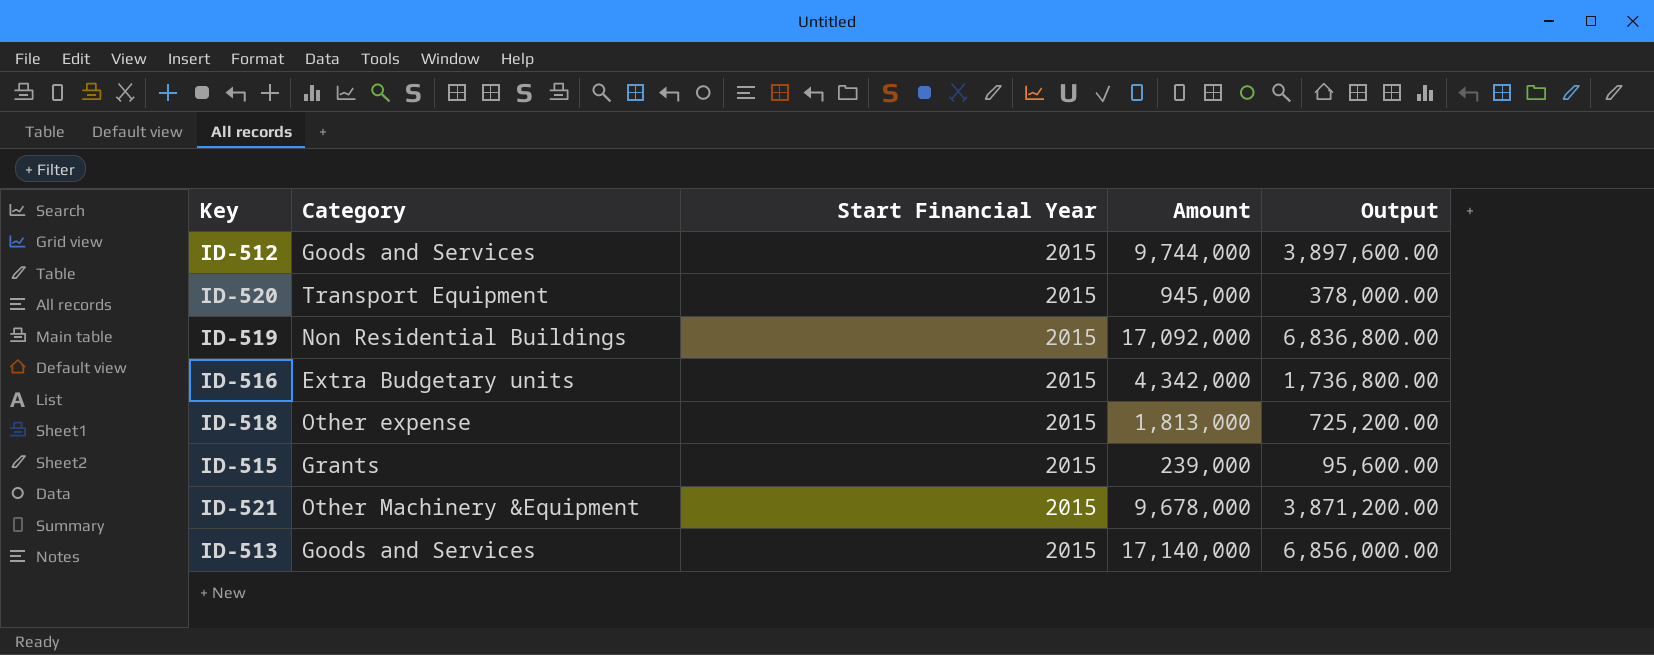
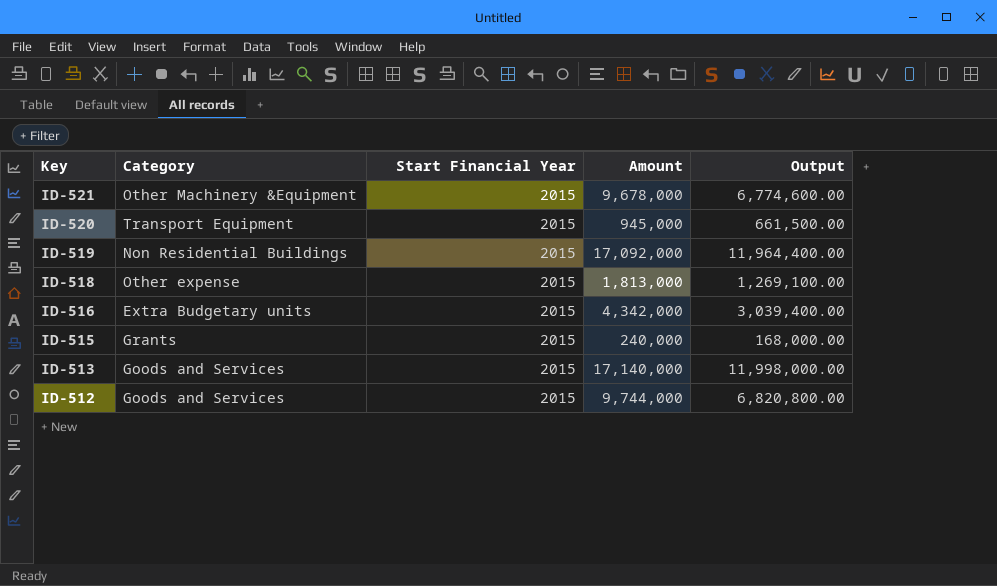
row order: none -> Key descending
column Output | formula: [Amount] * 0.4 -> [Amount] * 0.7
ID-515 | Amount: 239,000 -> 240,000

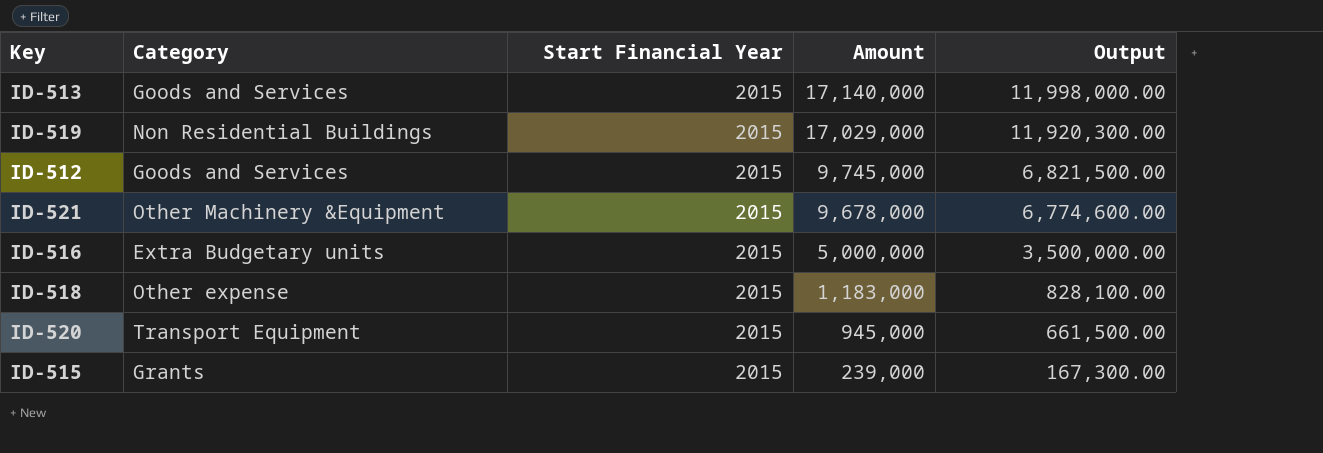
row order: Key descending -> Amount descending
ID-519 | Amount: 17,092,000 -> 17,029,000
ID-519 | Output: 11,964,400.00 -> 11,920,300.00
ID-512 | Amount: 9,744,000 -> 9,745,000
ID-512 | Output: 6,820,800.00 -> 6,821,500.00
ID-516 | Amount: 4,342,000 -> 5,000,000
ID-516 | Output: 3,039,400.00 -> 3,500,000.00
ID-518 | Amount: 1,813,000 -> 1,183,000
ID-518 | Output: 1,269,100.00 -> 828,100.00
ID-515 | Amount: 240,000 -> 239,000
ID-515 | Output: 168,000.00 -> 167,300.00

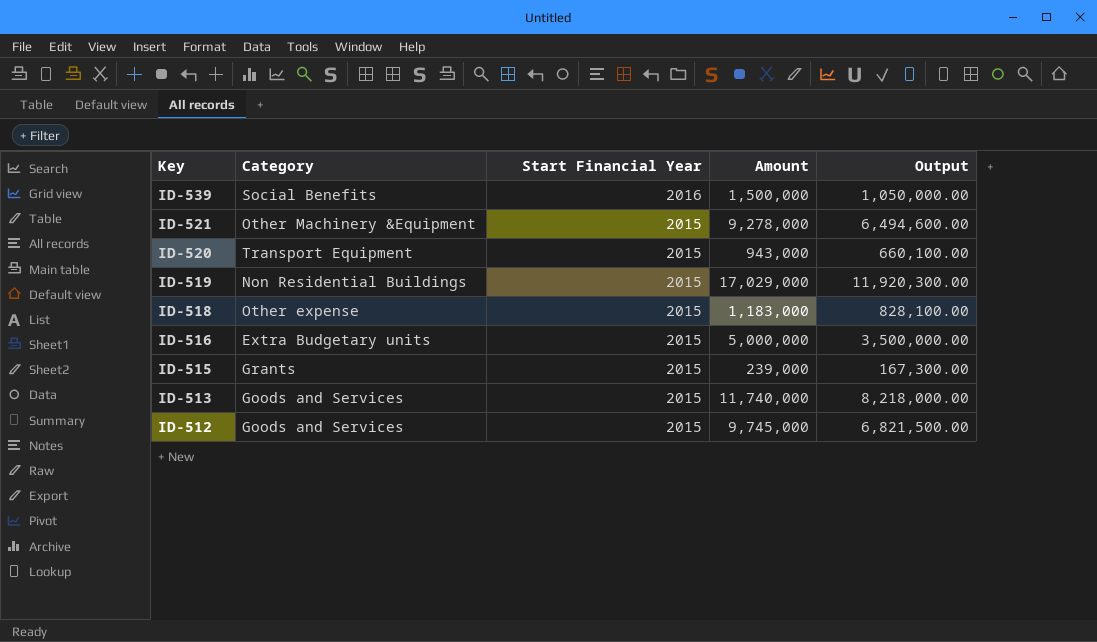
row order: Amount descending -> Key descending
row ID-539: none -> Social Benefits | 2016 | 1,500,000 | 1,050,000.00
ID-521 | Amount: 9,678,000 -> 9,278,000
ID-521 | Output: 6,774,600.00 -> 6,494,600.00
ID-520 | Amount: 945,000 -> 943,000
ID-520 | Output: 661,500.00 -> 660,100.00
ID-513 | Amount: 17,140,000 -> 11,740,000
ID-513 | Output: 11,998,000.00 -> 8,218,000.00

